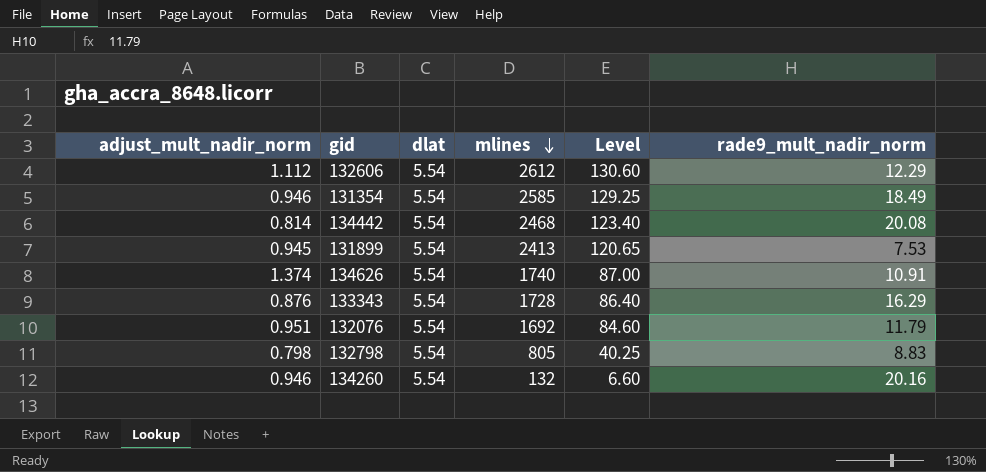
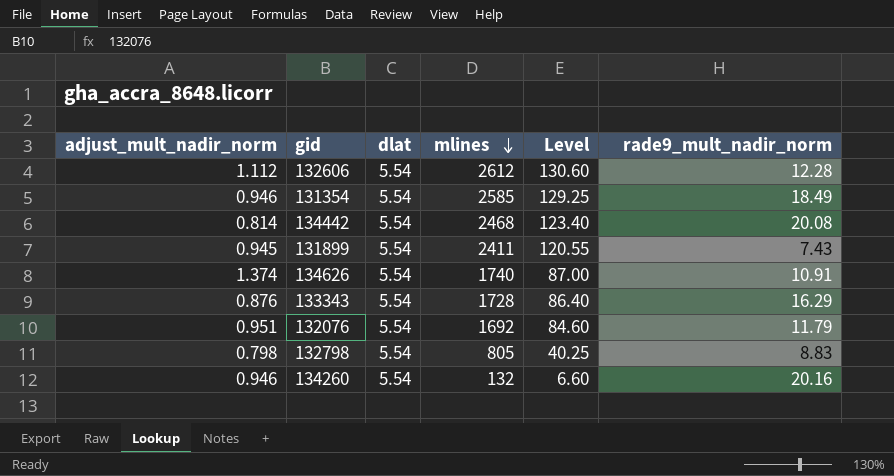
132606 | rade9_mult_nadir_norm: 12.29 -> 12.28
131899 | mlines: 2413 -> 2411
131899 | Level: 120.65 -> 120.55
131899 | rade9_mult_nadir_norm: 7.53 -> 7.43

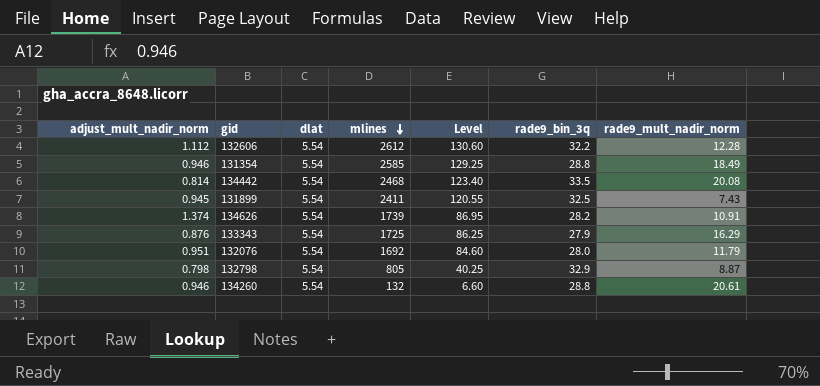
column rade9_bin_3q | position: none -> 6
134626 | mlines: 1740 -> 1739
134626 | Level: 87.00 -> 86.95
133343 | mlines: 1728 -> 1725
133343 | Level: 86.40 -> 86.25
132798 | rade9_mult_nadir_norm: 8.83 -> 8.87
134260 | rade9_mult_nadir_norm: 20.16 -> 20.61

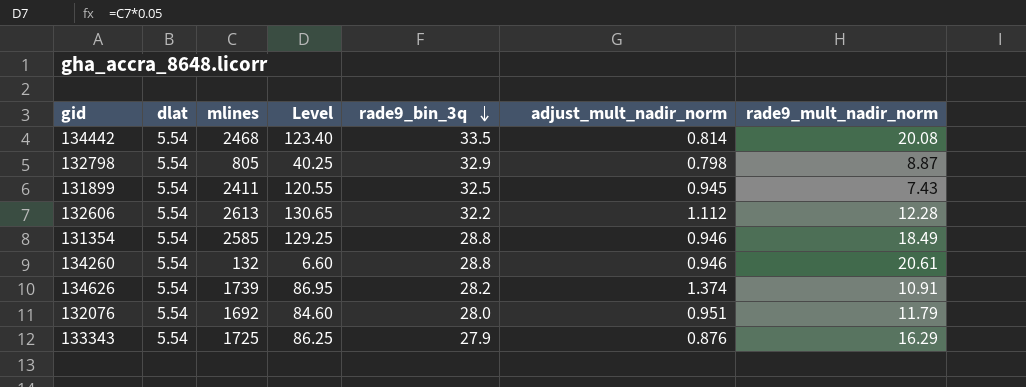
row order: mlines descending -> rade9_bin_3q descending
column adjust_mult_nadir_norm | position: 1 -> 6
132606 | mlines: 2612 -> 2613
132606 | Level: 130.60 -> 130.65

